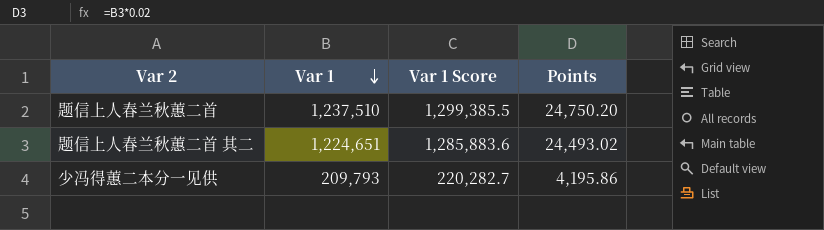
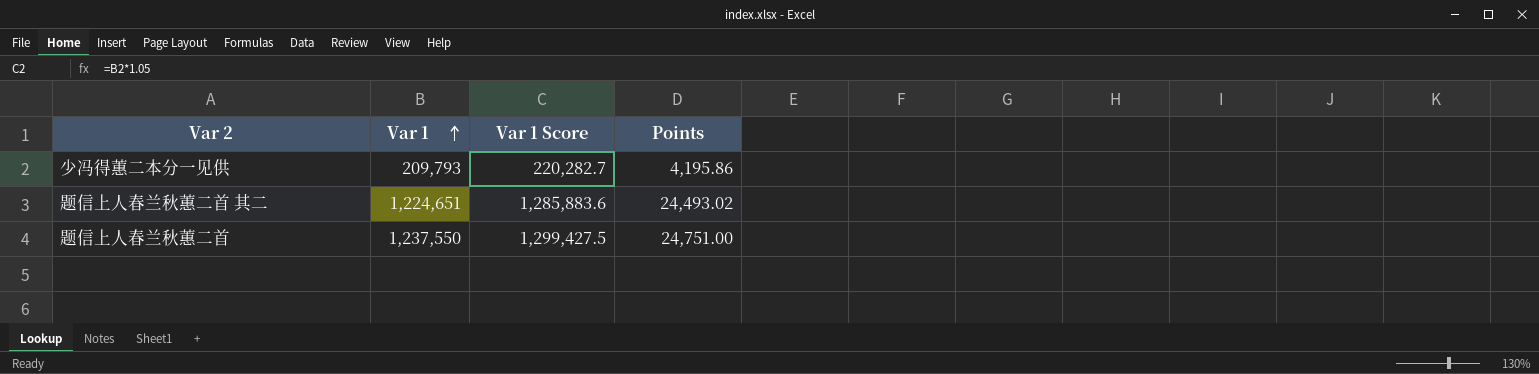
row order: Var 1 descending -> Var 1 ascending
题信上人春兰秋蕙二首 | Var 1: 1,237,510 -> 1,237,550
题信上人春兰秋蕙二首 | Var 1 Score: 1,299,385.5 -> 1,299,427.5
题信上人春兰秋蕙二首 | Points: 24,750.20 -> 24,751.00

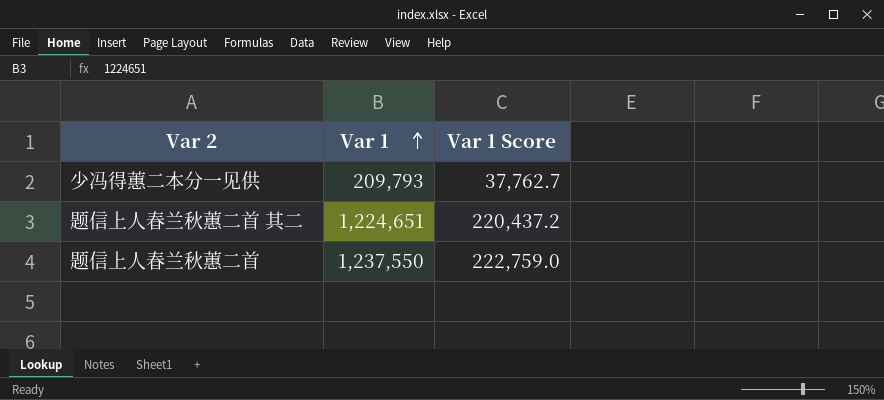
column Points | formula: [Var 1] * 0.02 -> none
column Var 1 Score | formula: [Var 1] * 1.05 -> [Var 1] * 0.18

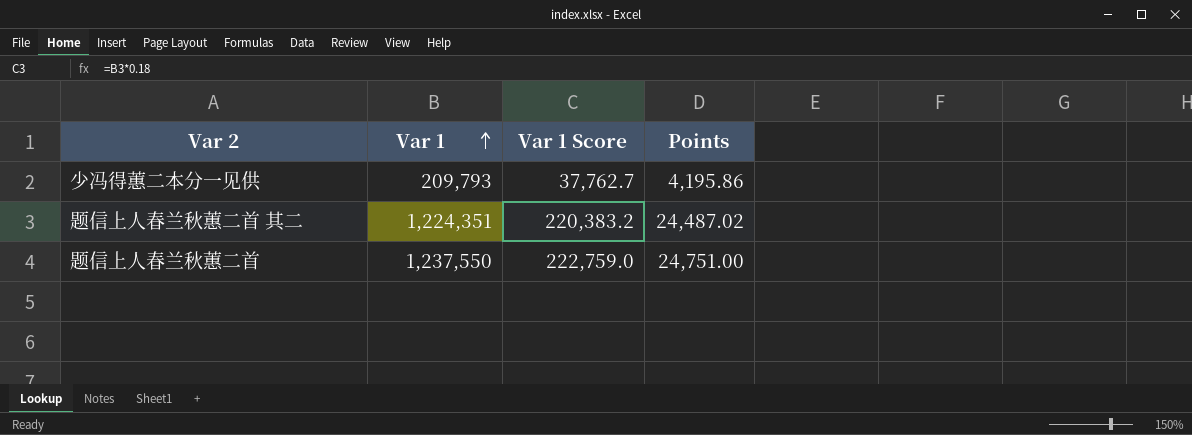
column Points | formula: none -> [Var 1] * 0.02
题信上人春兰秋蕙二首 其二 | Var 1: 1,224,651 -> 1,224,351
题信上人春兰秋蕙二首 其二 | Var 1 Score: 220,437.2 -> 220,383.2

